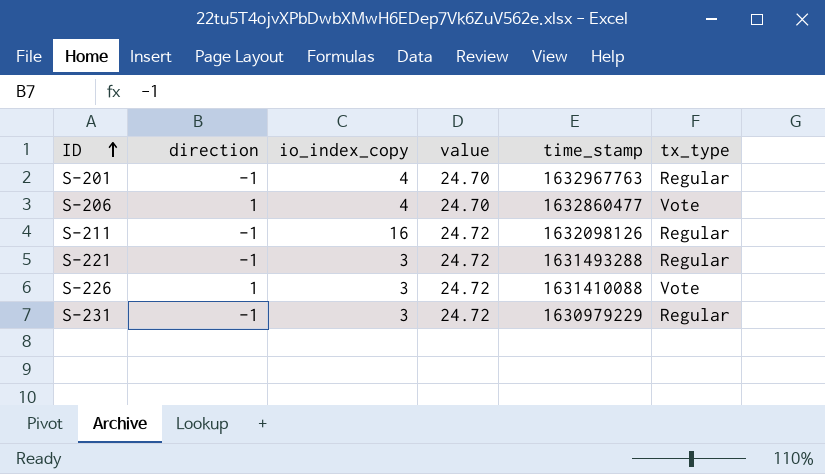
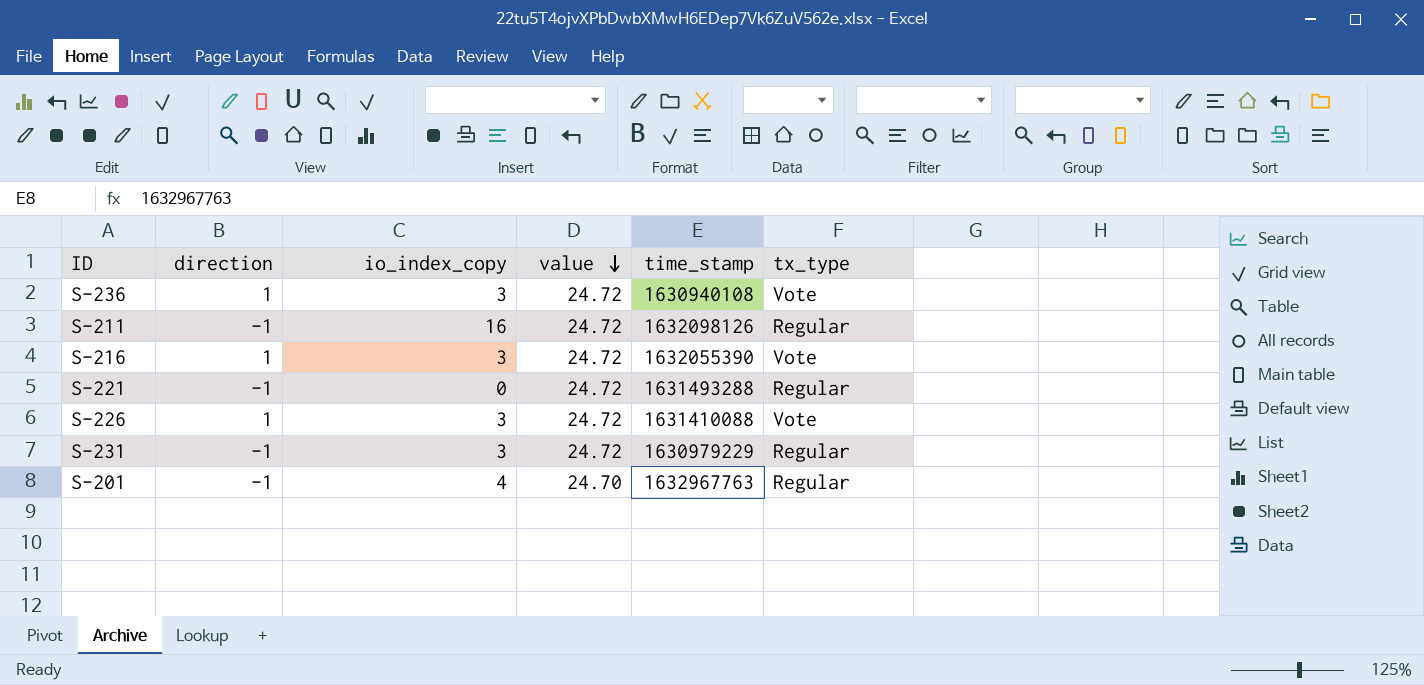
row order: ID ascending -> value descending
row S-206: 1 | 4 | 24.70 | 1632860477 | Vote -> none
row S-236: none -> 1 | 3 | 24.72 | 1630940108 | Vote
row S-216: none -> 1 | 3 | 24.72 | 1632055390 | Vote
S-221 | io_index_copy: 3 -> 0

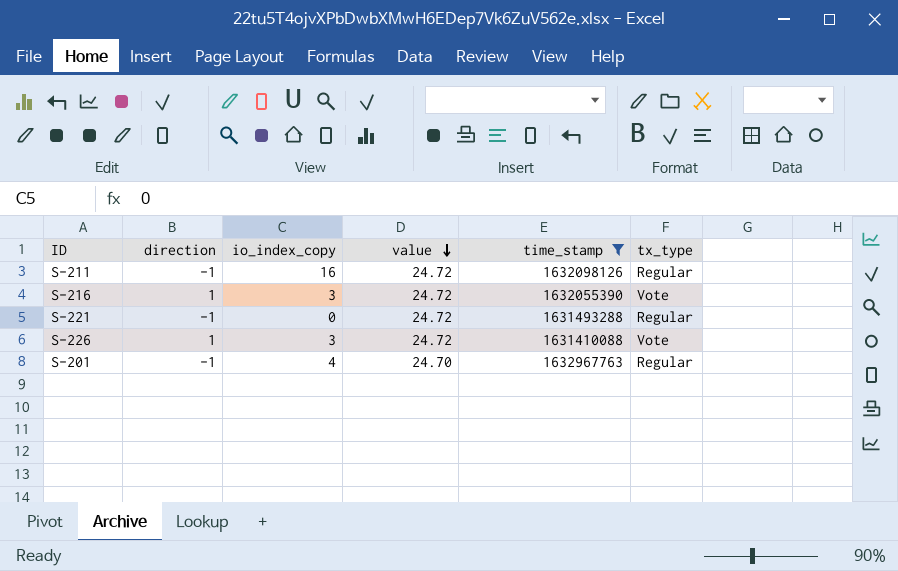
filter: none -> time_stamp >= 1631410088

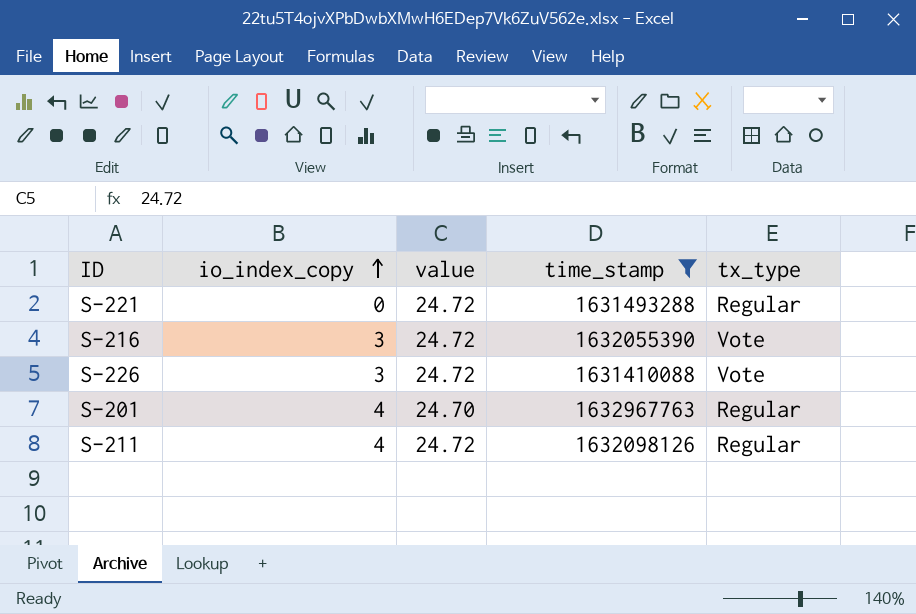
row order: value descending -> io_index_copy ascending
column direction | position: 2 -> none
S-211 | io_index_copy: 16 -> 4

